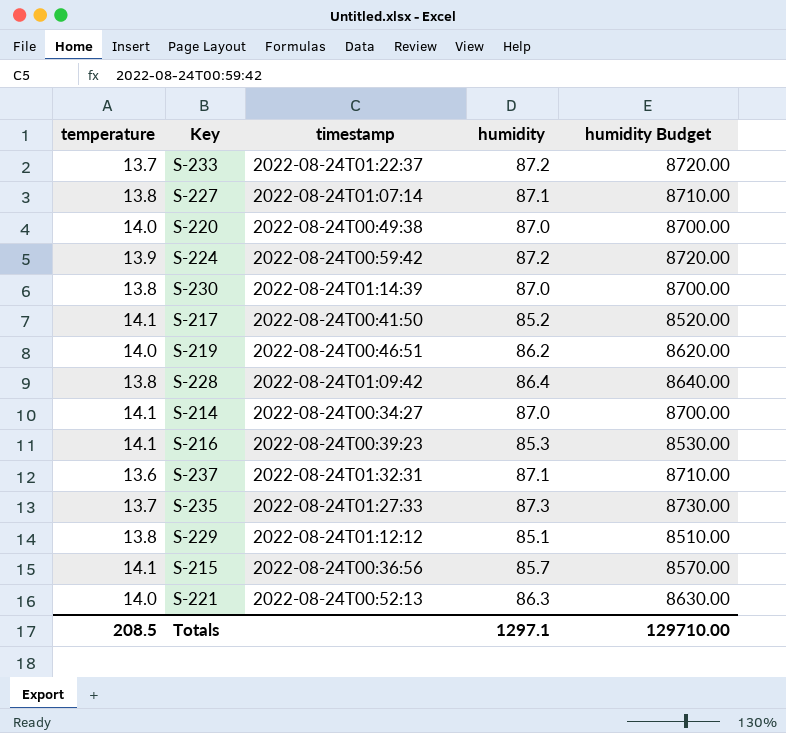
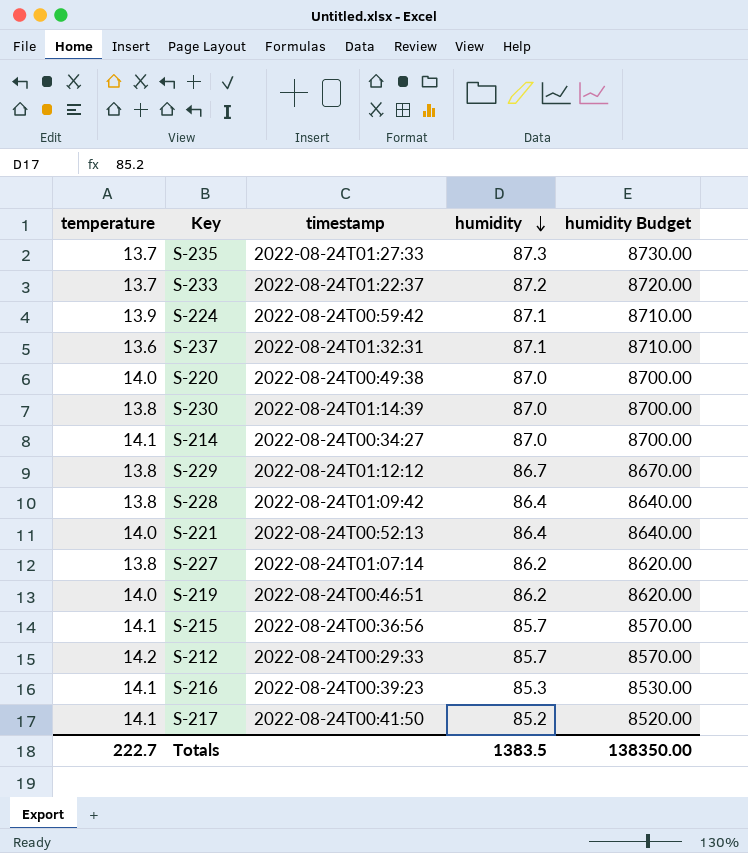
row order: none -> humidity descending
S-224 | humidity: 87.2 -> 87.1
S-224 | humidity Budget: 8720.00 -> 8710.00
S-229 | humidity: 85.1 -> 86.7
S-229 | humidity Budget: 8510.00 -> 8670.00
S-221 | humidity: 86.3 -> 86.4
S-221 | humidity Budget: 8630.00 -> 8640.00
S-227 | humidity: 87.1 -> 86.2
S-227 | humidity Budget: 8710.00 -> 8620.00
row S-212: none -> 14.2 | 2022-08-24T00:29:33 | 85.7 | 8570.00
Totals | temperature: 208.5 -> 222.7
Totals | humidity: 1297.1 -> 1383.5
Totals | humidity Budget: 129710.00 -> 138350.00

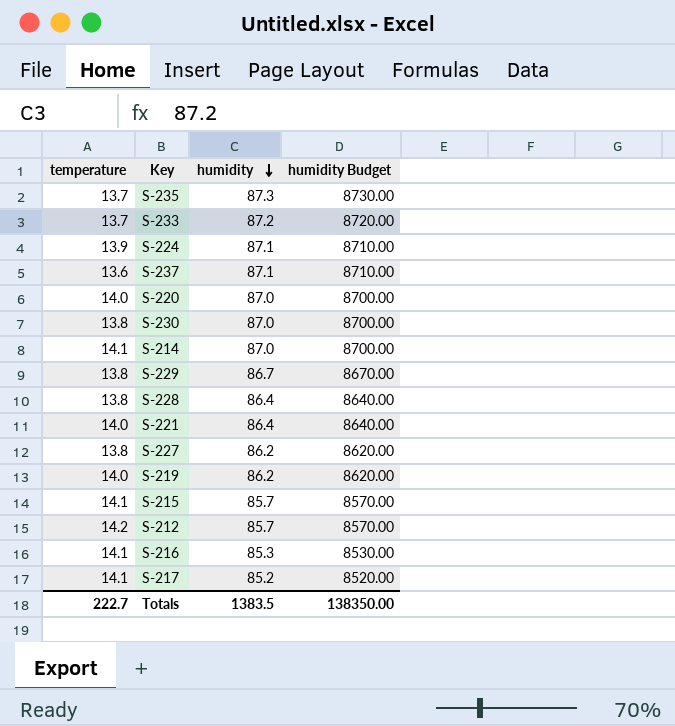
column timestamp | position: 3 -> none

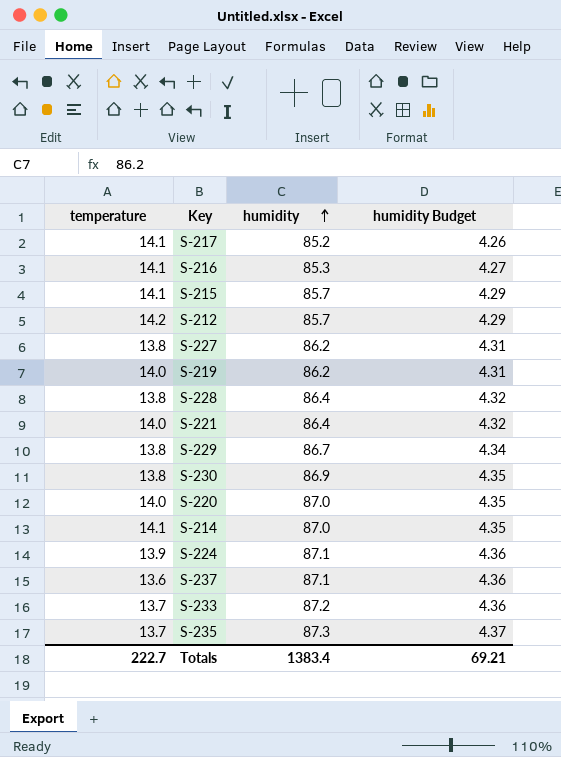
row order: humidity descending -> humidity ascending
column humidity Budget | formula: [humidity] * 100 -> [humidity] * 0.05
S-230 | humidity: 87.0 -> 86.9
Totals | humidity: 1383.5 -> 1383.4
Totals | humidity Budget: 138350.00 -> 69.21

